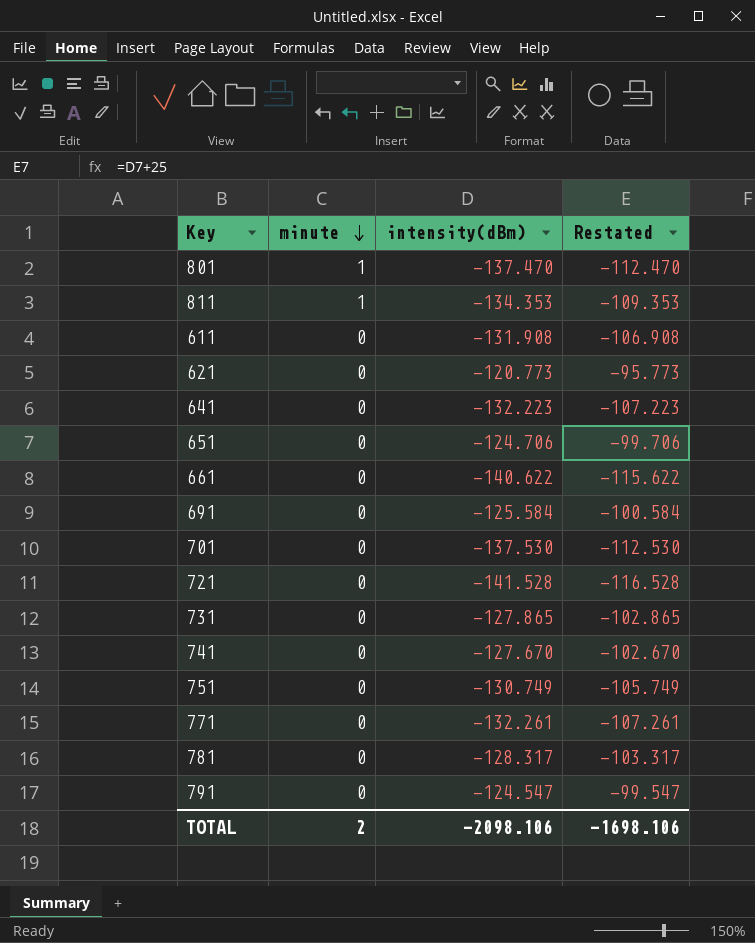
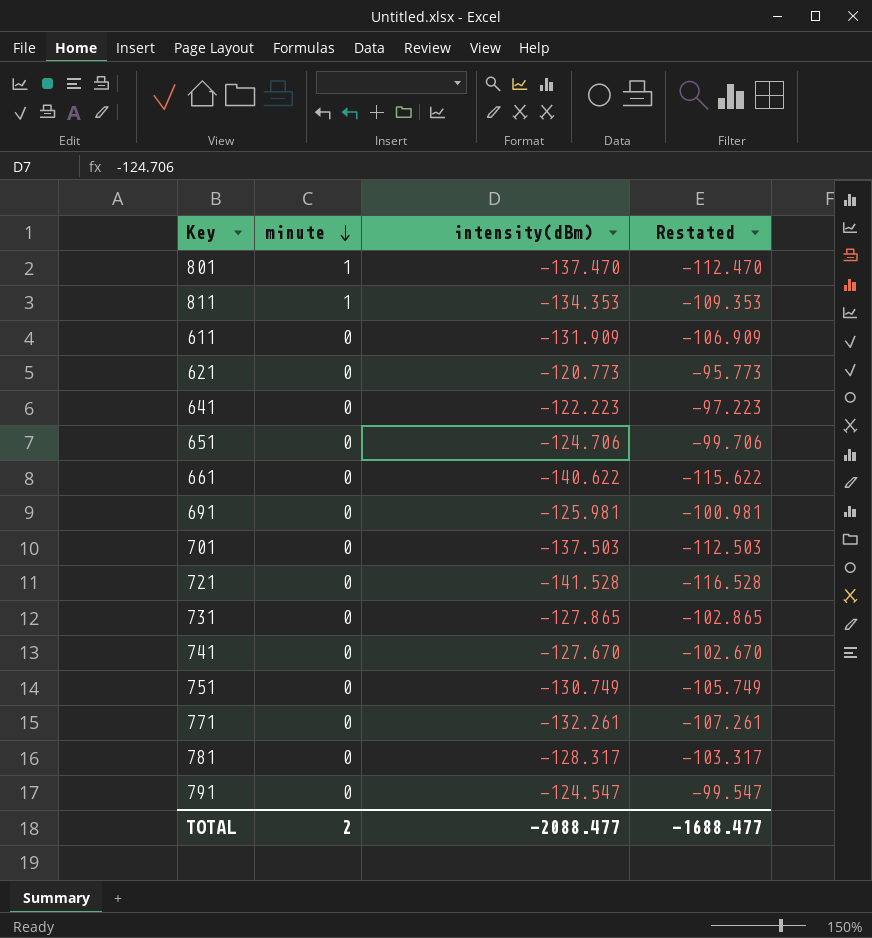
611 | intensity(dBm): -131.908 -> -131.909
611 | Restated: -106.908 -> -106.909
641 | intensity(dBm): -132.223 -> -122.223
641 | Restated: -107.223 -> -97.223
691 | intensity(dBm): -125.584 -> -125.981
691 | Restated: -100.584 -> -100.981
701 | intensity(dBm): -137.530 -> -137.503
701 | Restated: -112.530 -> -112.503
TOTAL | intensity(dBm): -2098.106 -> -2088.477
TOTAL | Restated: -1698.106 -> -1688.477

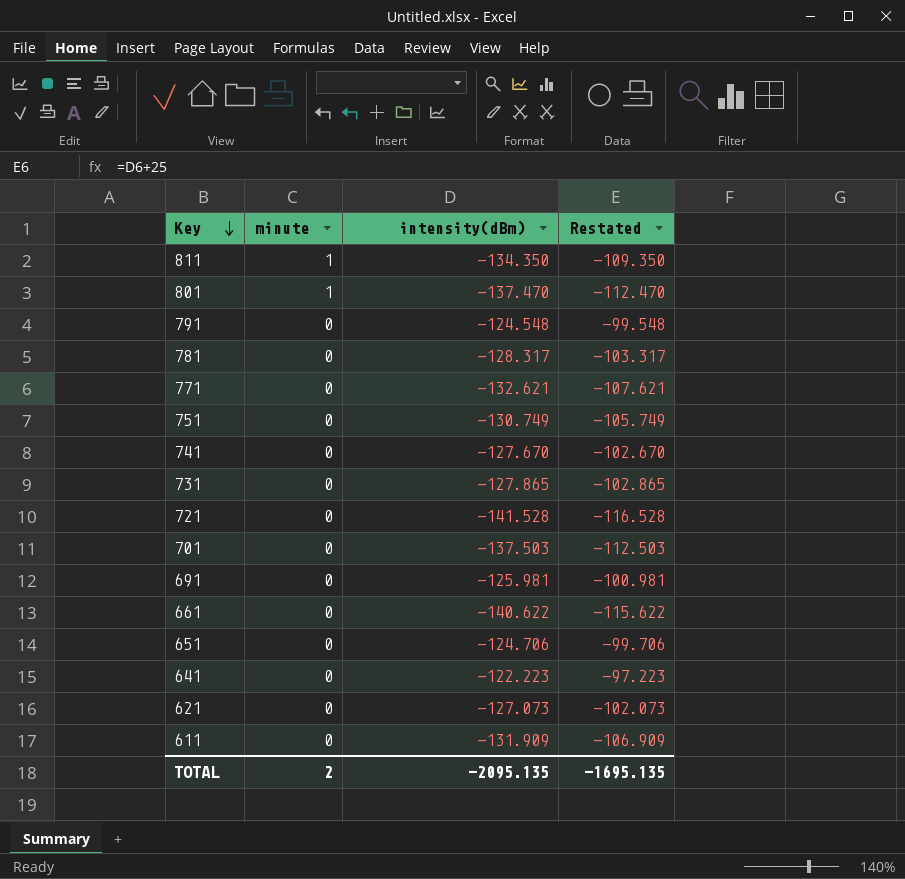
row order: minute descending -> Key descending
811 | intensity(dBm): -134.353 -> -134.350
811 | Restated: -109.353 -> -109.350
791 | intensity(dBm): -124.547 -> -124.548
791 | Restated: -99.547 -> -99.548
771 | intensity(dBm): -132.261 -> -132.621
771 | Restated: -107.261 -> -107.621
621 | intensity(dBm): -120.773 -> -127.073
621 | Restated: -95.773 -> -102.073
TOTAL | intensity(dBm): -2088.477 -> -2095.135
TOTAL | Restated: -1688.477 -> -1695.135

